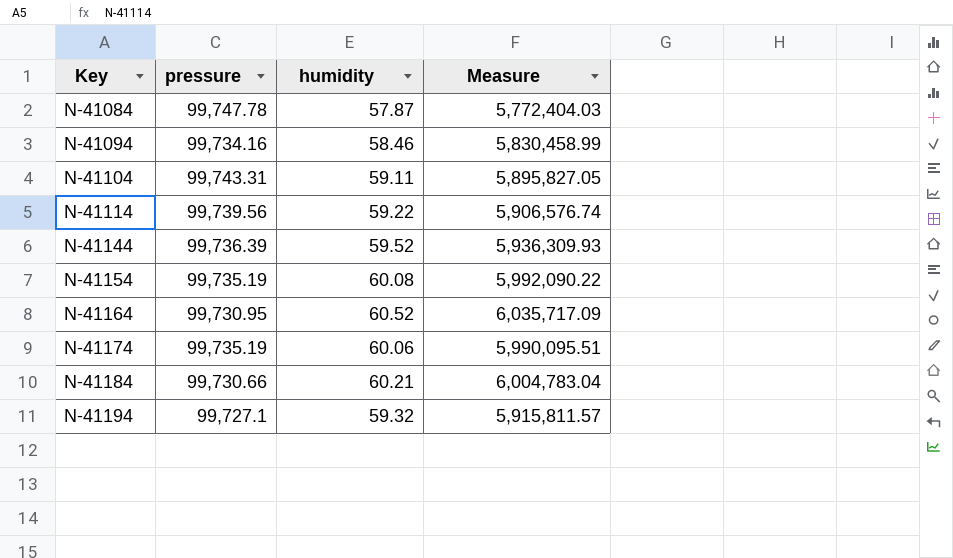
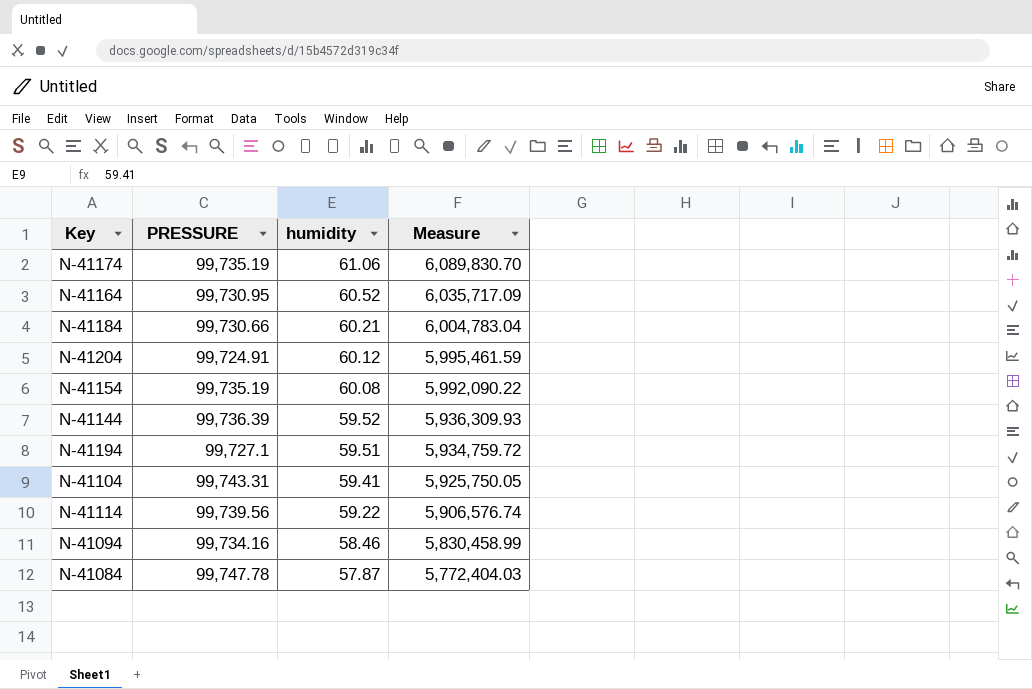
row order: Key ascending -> humidity descending
column name: pressure -> PRESSURE
N-41174 | humidity: 60.06 -> 61.06
N-41174 | Measure: 5,990,095.51 -> 6,089,830.70
row N-41204: none -> 99,724.91 | 60.12 | 5,995,461.59
N-41194 | humidity: 59.32 -> 59.51
N-41194 | Measure: 5,915,811.57 -> 5,934,759.72
N-41104 | humidity: 59.11 -> 59.41
N-41104 | Measure: 5,895,827.05 -> 5,925,750.05

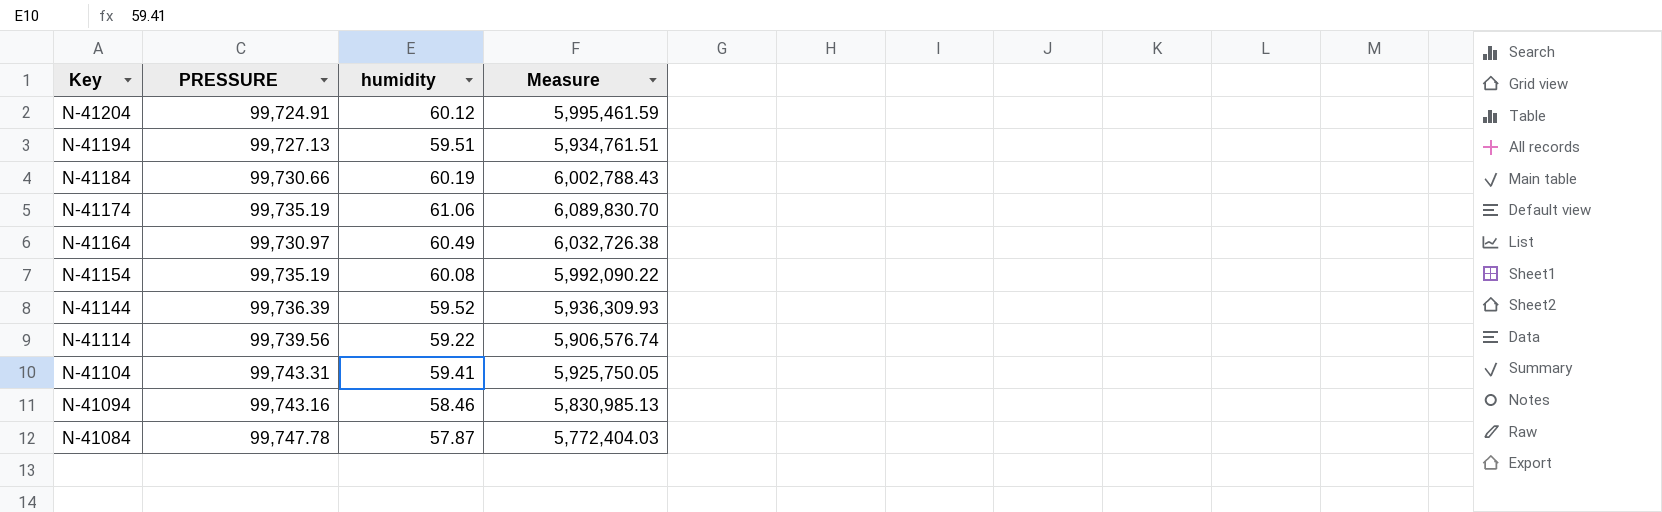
row order: humidity descending -> Key descending
N-41194 | PRESSURE: 99,727.1 -> 99,727.13
N-41194 | Measure: 5,934,759.72 -> 5,934,761.51
N-41184 | humidity: 60.21 -> 60.19
N-41184 | Measure: 6,004,783.04 -> 6,002,788.43
N-41164 | PRESSURE: 99,730.95 -> 99,730.97
N-41164 | humidity: 60.52 -> 60.49
N-41164 | Measure: 6,035,717.09 -> 6,032,726.38
N-41094 | PRESSURE: 99,734.16 -> 99,743.16
N-41094 | Measure: 5,830,458.99 -> 5,830,985.13

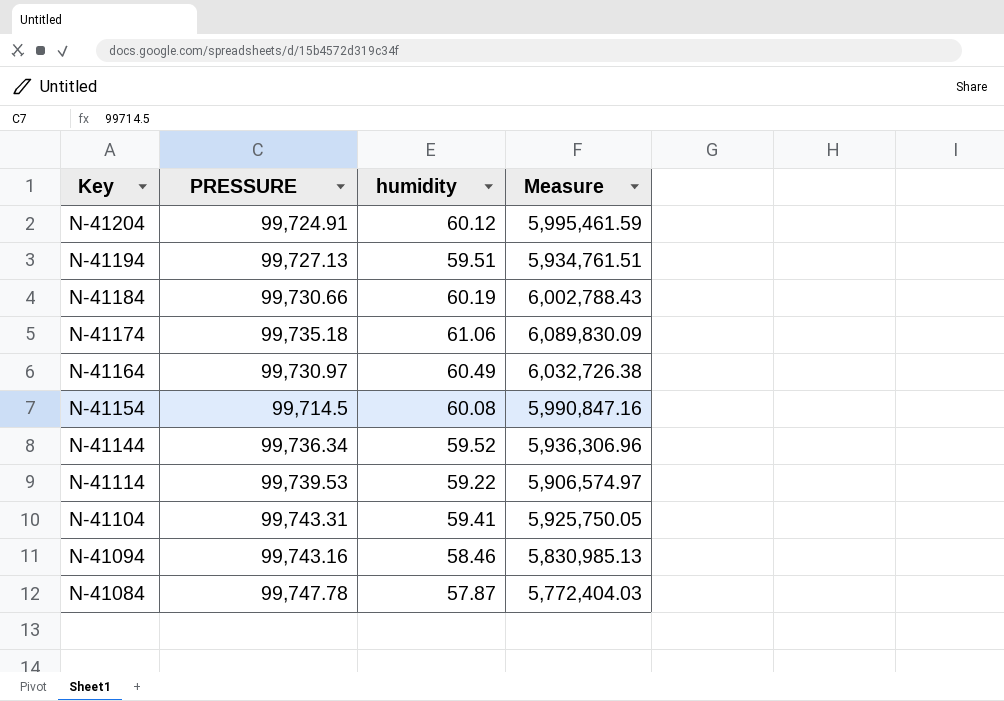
N-41174 | PRESSURE: 99,735.19 -> 99,735.18
N-41174 | Measure: 6,089,830.70 -> 6,089,830.09
N-41154 | PRESSURE: 99,735.19 -> 99,714.5
N-41154 | Measure: 5,992,090.22 -> 5,990,847.16
N-41144 | PRESSURE: 99,736.39 -> 99,736.34
N-41144 | Measure: 5,936,309.93 -> 5,936,306.96
N-41114 | PRESSURE: 99,739.56 -> 99,739.53
N-41114 | Measure: 5,906,576.74 -> 5,906,574.97

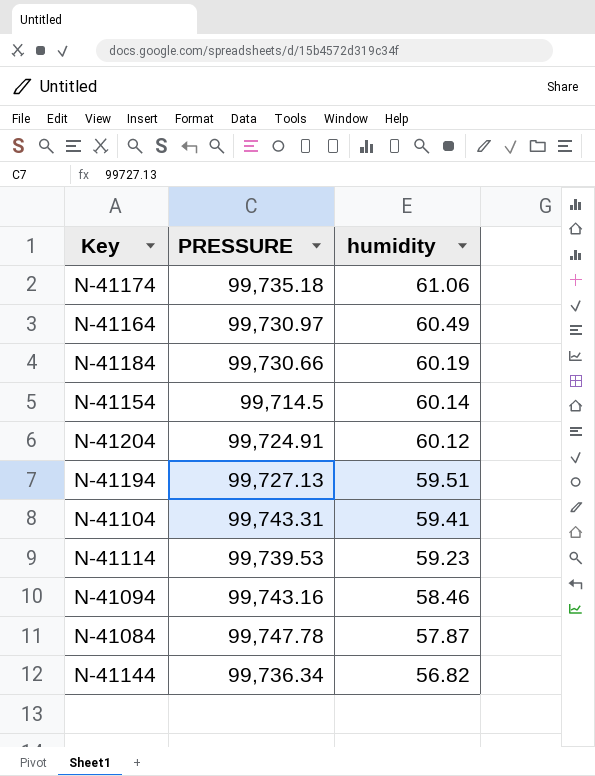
row order: Key descending -> humidity descending
column Measure | formula: [PRESSURE] * [humidity] -> none
N-41154 | humidity: 60.08 -> 60.14
N-41114 | humidity: 59.22 -> 59.23
N-41144 | humidity: 59.52 -> 56.82

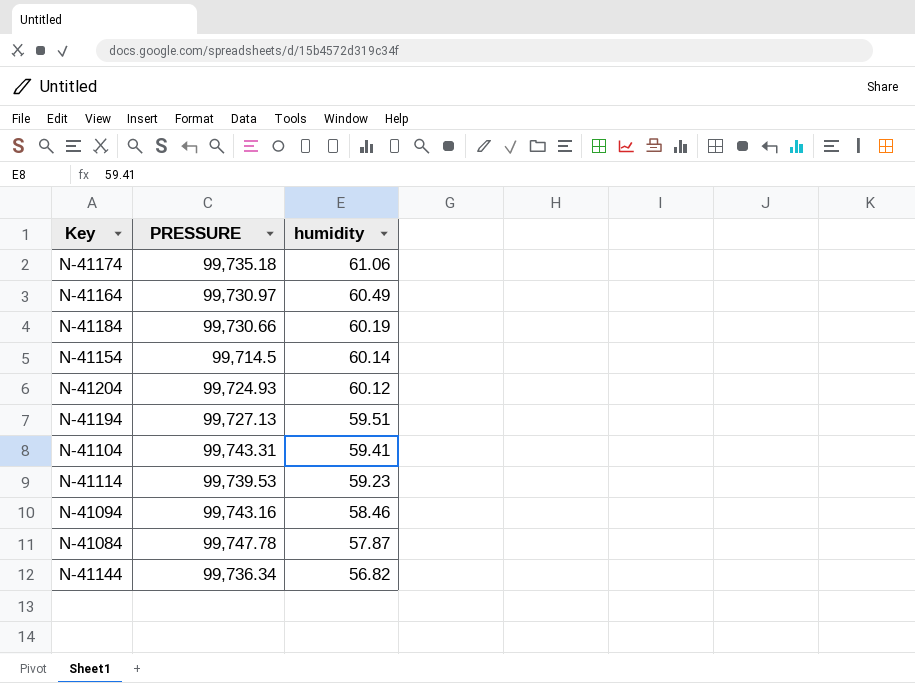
N-41204 | PRESSURE: 99,724.91 -> 99,724.93

